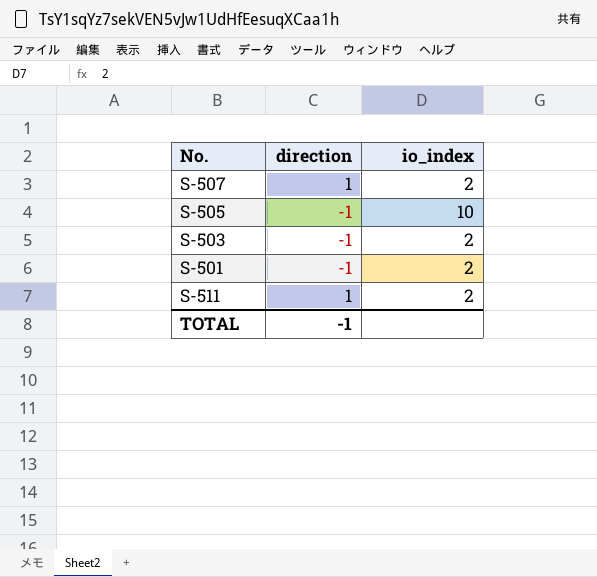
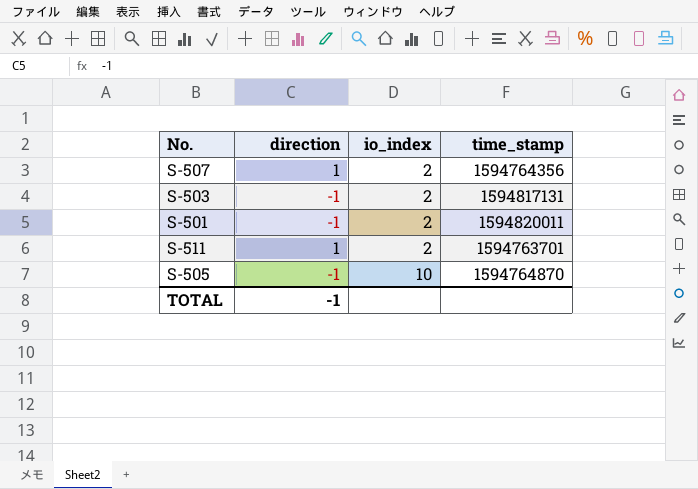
row order: none -> io_index ascending
column time_stamp | position: none -> 4

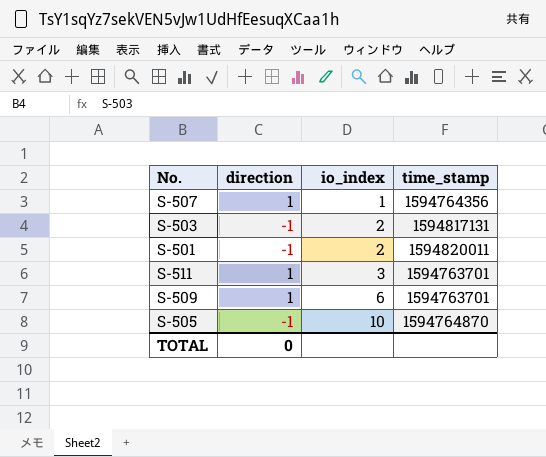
S-507 | io_index: 2 -> 1
S-511 | io_index: 2 -> 3
row S-509: none -> 1 | 6 | 1594763701
TOTAL | direction: -1 -> 0

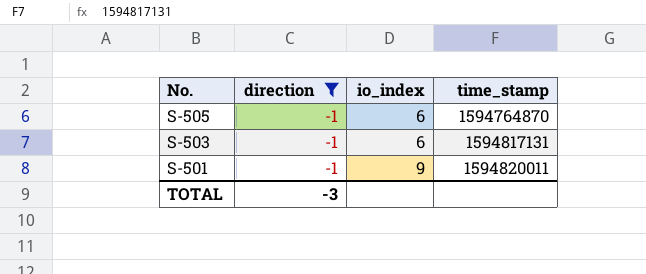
filter: none -> direction = -1
row order: io_index ascending -> No. descending
S-505 | io_index: 10 -> 6
S-503 | io_index: 2 -> 6
S-501 | io_index: 2 -> 9
TOTAL | direction: 0 -> -3

